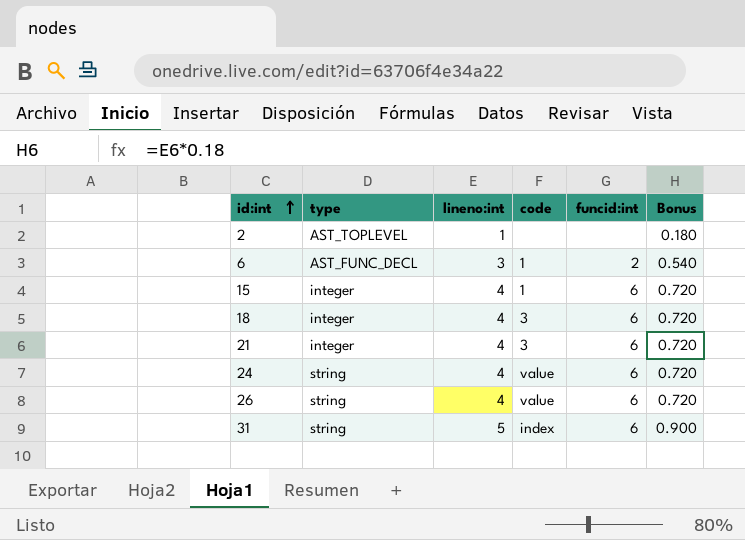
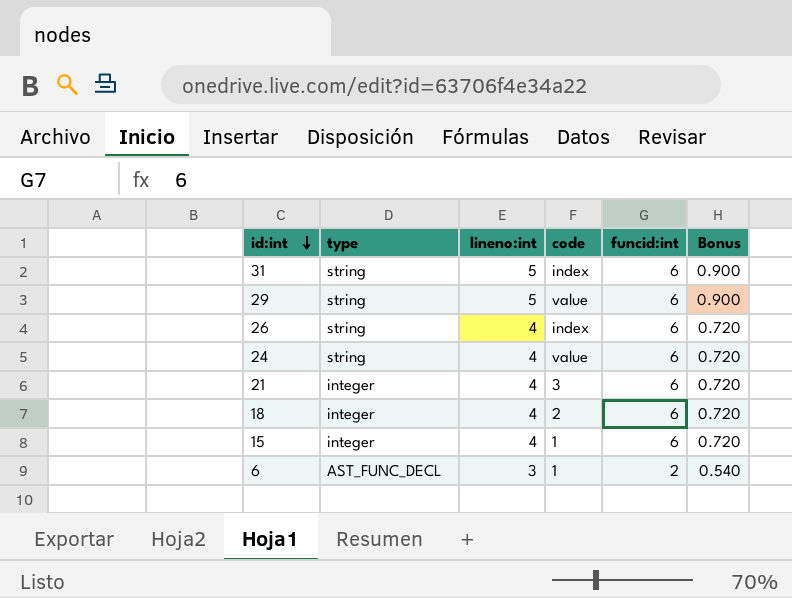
row order: id:int ascending -> id:int descending
row 2: AST_TOPLEVEL | 1 | none | none | 0.180 -> none
row 29: none -> string | 5 | value | 6 | 0.900
26 | code: value -> index
18 | code: 3 -> 2

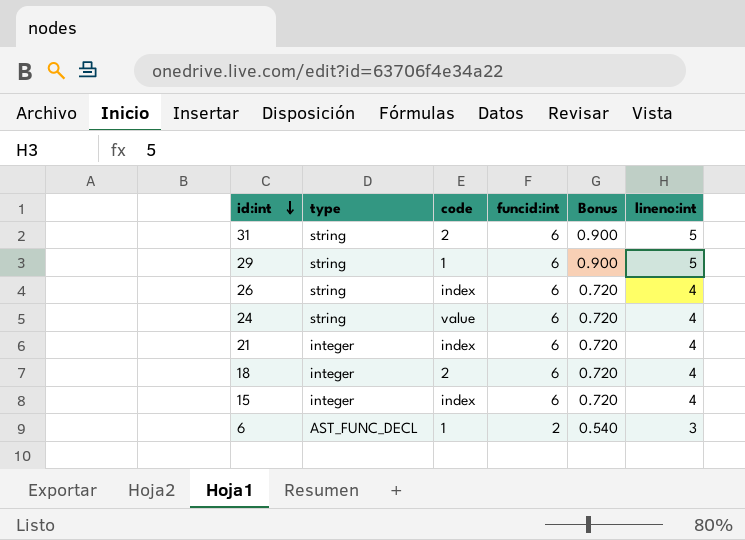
column lineno:int | position: 3 -> 6
31 | code: index -> 2
29 | code: value -> 1
21 | code: 3 -> index
15 | code: 1 -> index

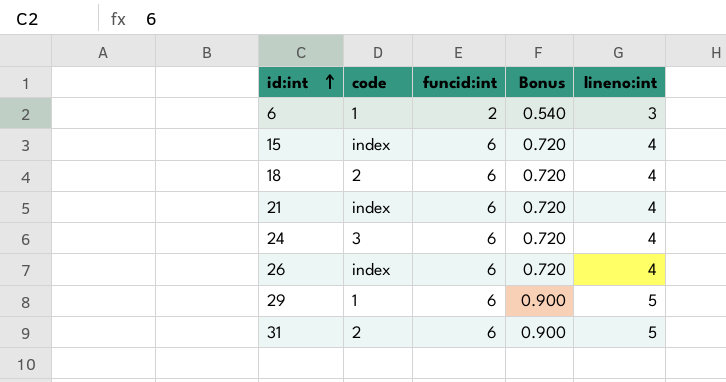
row order: id:int descending -> id:int ascending
column type | position: 2 -> none
24 | code: value -> 3

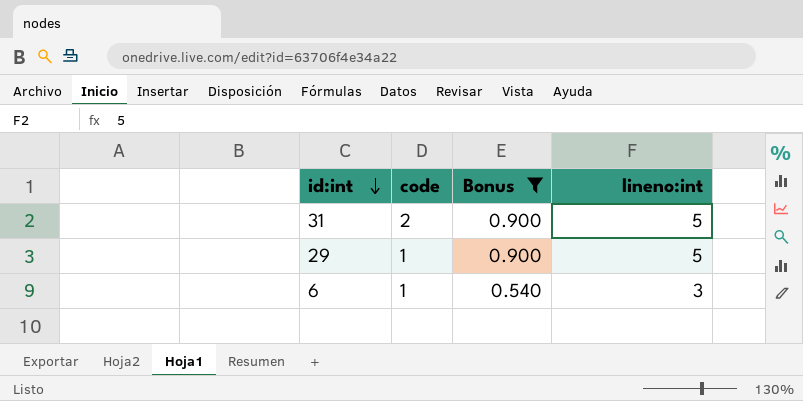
filter: none -> Bonus != 0.720
row order: id:int ascending -> id:int descending
column funcid:int | position: 3 -> none

